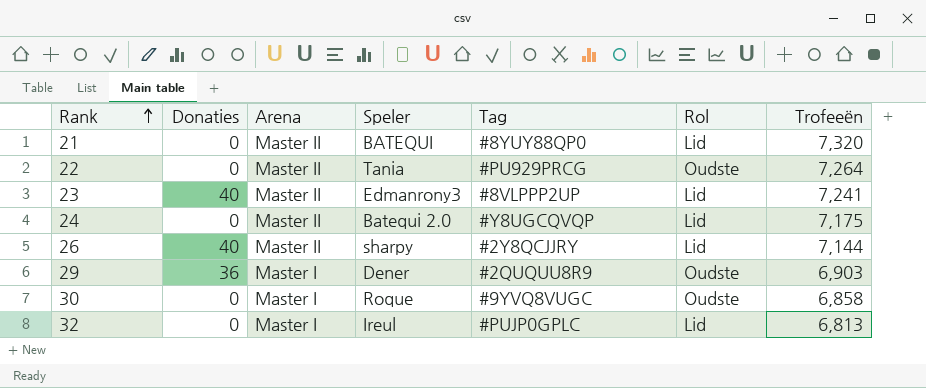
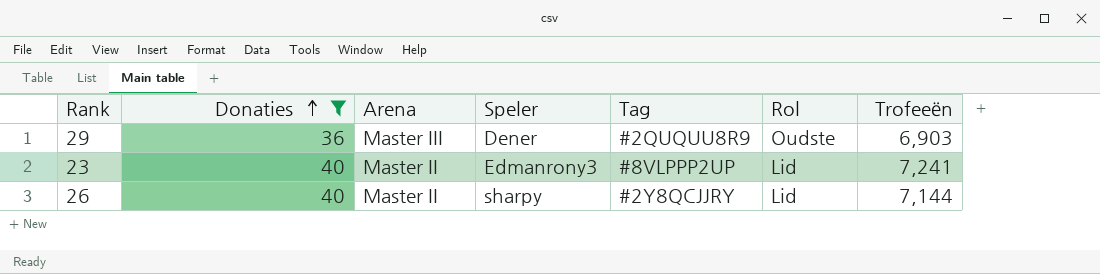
filter: none -> Donaties != 0
row order: Rank ascending -> Donaties ascending
29 | Arena: Master I -> Master III

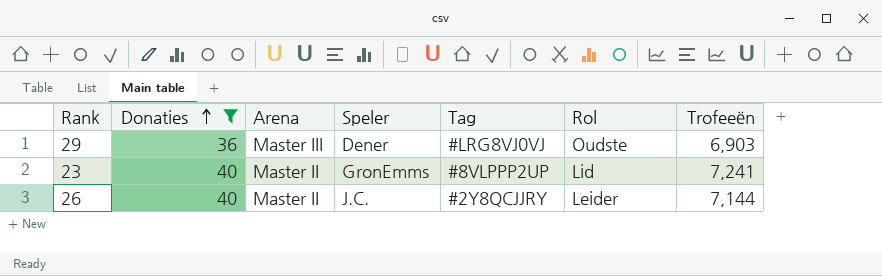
29 | Tag: #2QUQUU8R9 -> #LRG8VJ0VJ
23 | Speler: Edmanrony3 -> GronEmms
26 | Speler: sharpy -> J.C.
26 | Rol: Lid -> Leider

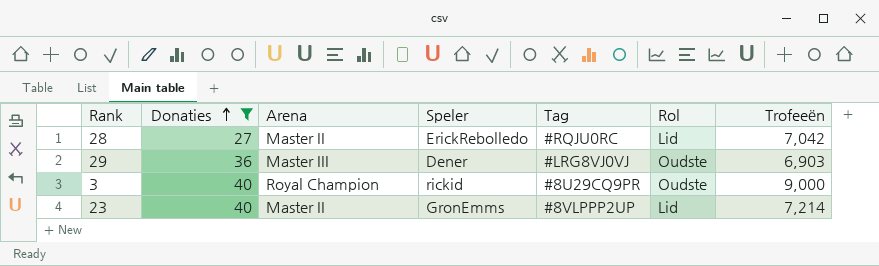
row 26: 40 | Master II | J.C. | #2Y8QCJJRY | Leider | 7,144 -> none
row 28: none -> 27 | Master II | ErickRebolledo | #RQJU0RC | Lid | 7,042
row 3: none -> 40 | Royal Champion | rickid | #8U29CQ9PR | Oudste | 9,000
23 | Trofeeën: 7,241 -> 7,214

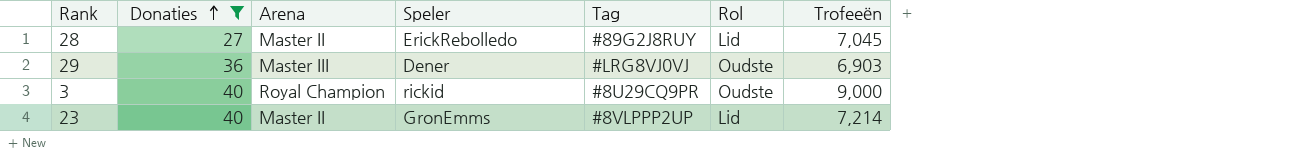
28 | Tag: #RQJU0RC -> #89G2J8RUY
28 | Trofeeën: 7,042 -> 7,045

